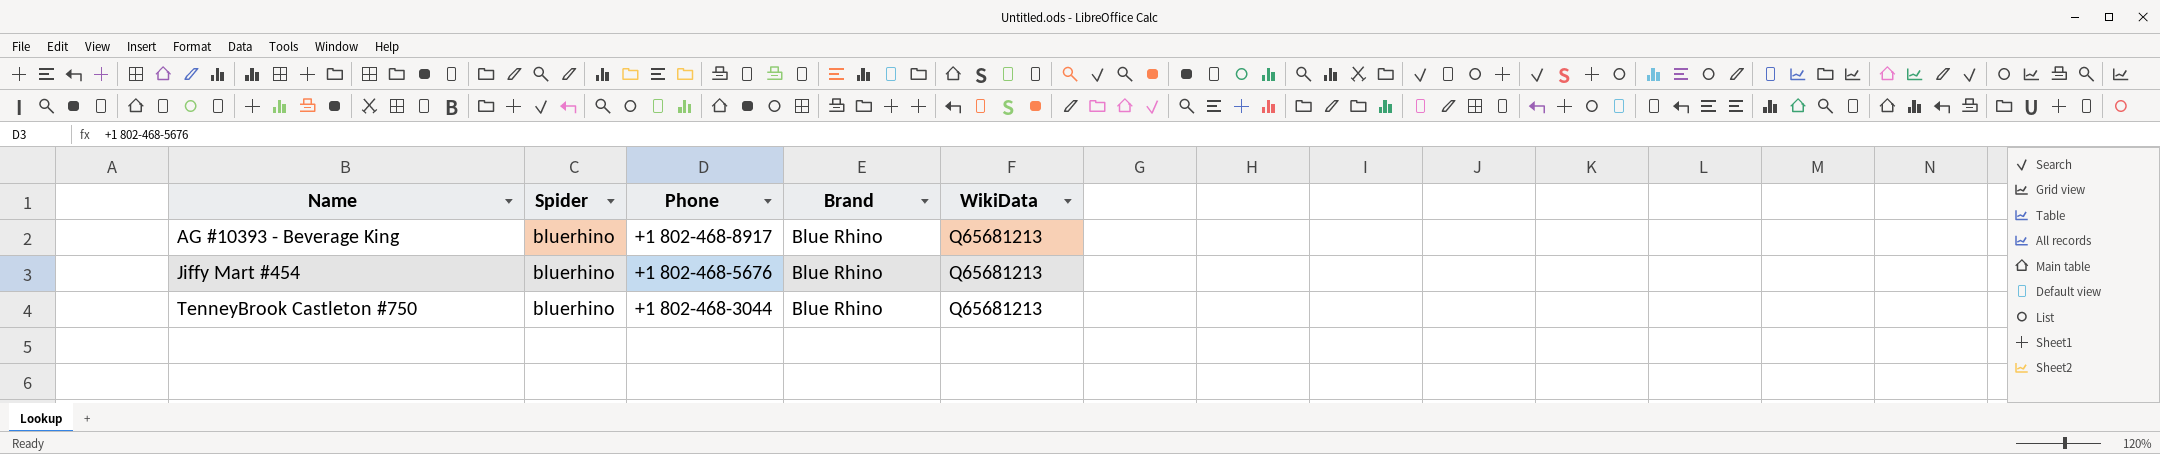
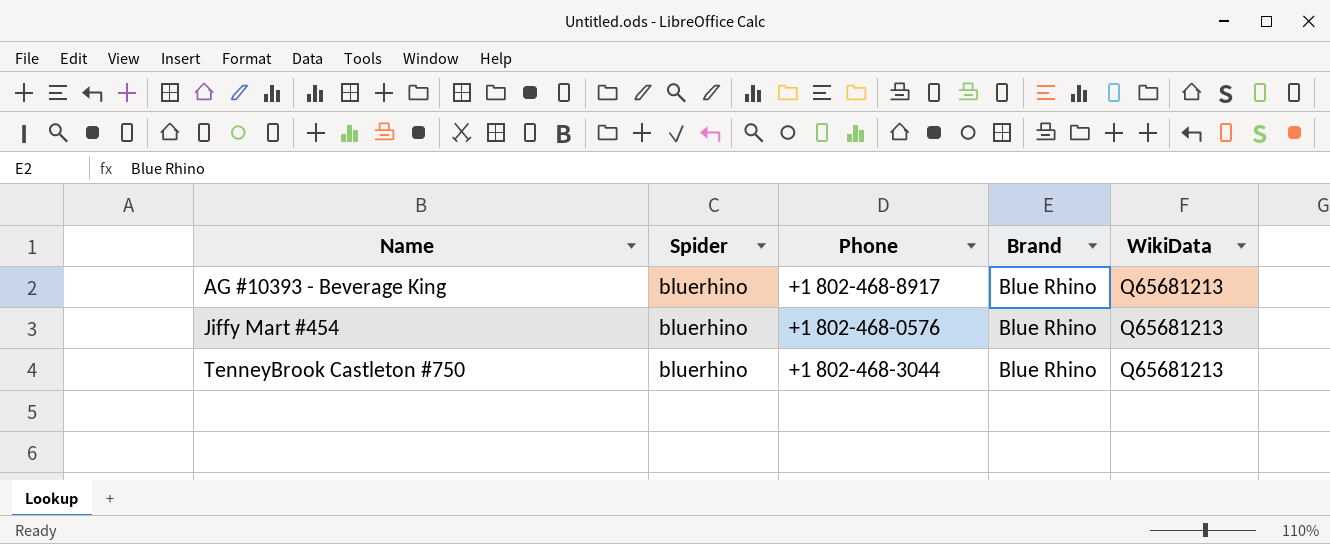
Jiffy Mart #454 | Phone: +1 802-468-5676 -> +1 802-468-0576

